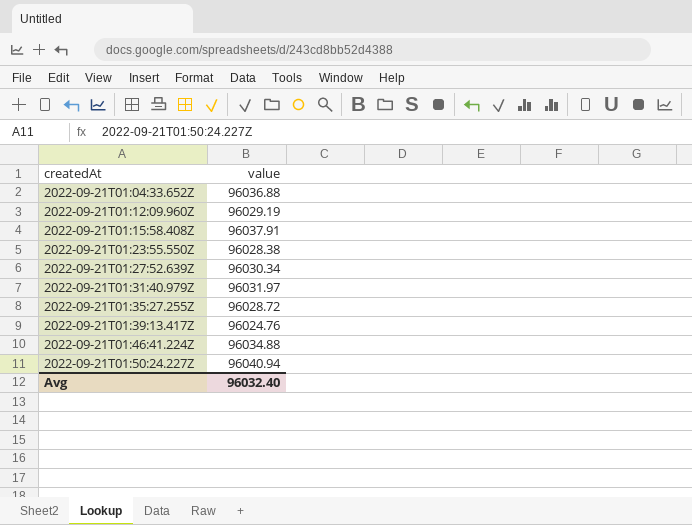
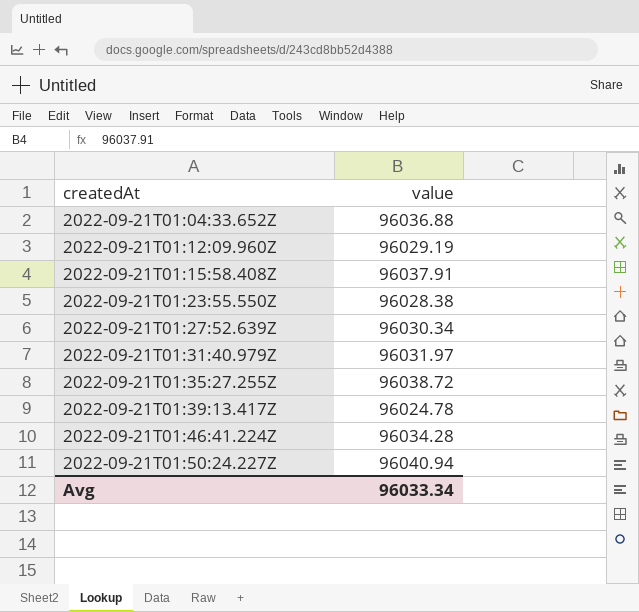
2022-09-21T01:35:27.255Z | value: 96028.72 -> 96038.72
2022-09-21T01:39:13.417Z | value: 96024.76 -> 96024.78
2022-09-21T01:46:41.224Z | value: 96034.88 -> 96034.28
Avg | value: 96032.40 -> 96033.34

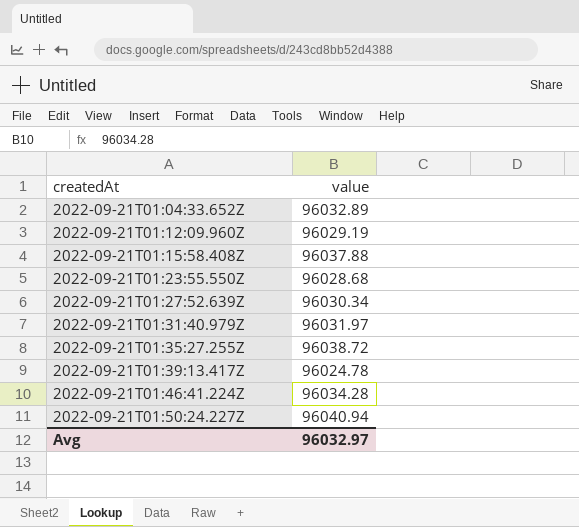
2022-09-21T01:04:33.652Z | value: 96036.88 -> 96032.89
2022-09-21T01:15:58.408Z | value: 96037.91 -> 96037.88
2022-09-21T01:23:55.550Z | value: 96028.38 -> 96028.68
Avg | value: 96033.34 -> 96032.97

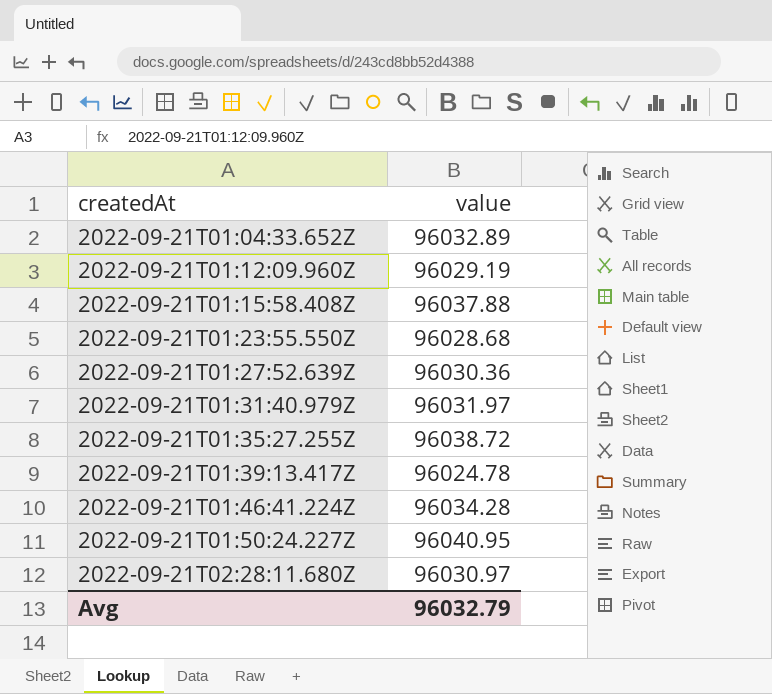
2022-09-21T01:27:52.639Z | value: 96030.34 -> 96030.36
2022-09-21T01:50:24.227Z | value: 96040.94 -> 96040.95
row 2022-09-21T02:28:11.680Z: none -> 96030.97
Avg | value: 96032.97 -> 96032.79

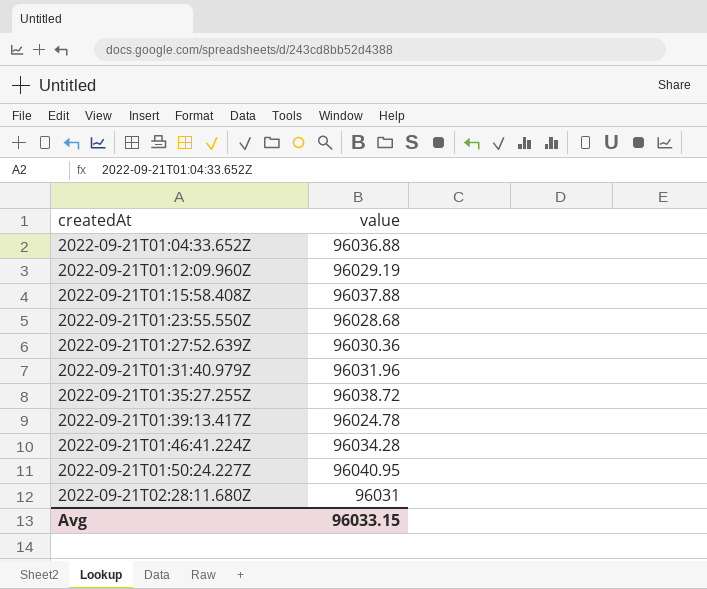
2022-09-21T01:04:33.652Z | value: 96032.89 -> 96036.88
2022-09-21T01:31:40.979Z | value: 96031.97 -> 96031.96
2022-09-21T02:28:11.680Z | value: 96030.97 -> 96031
Avg | value: 96032.79 -> 96033.15

